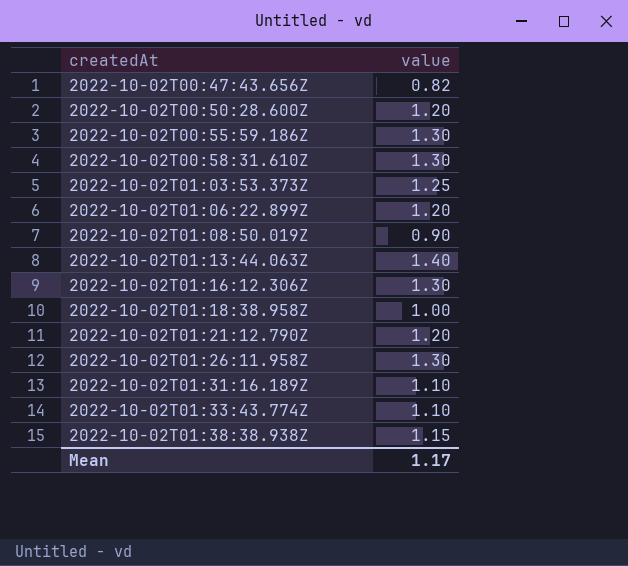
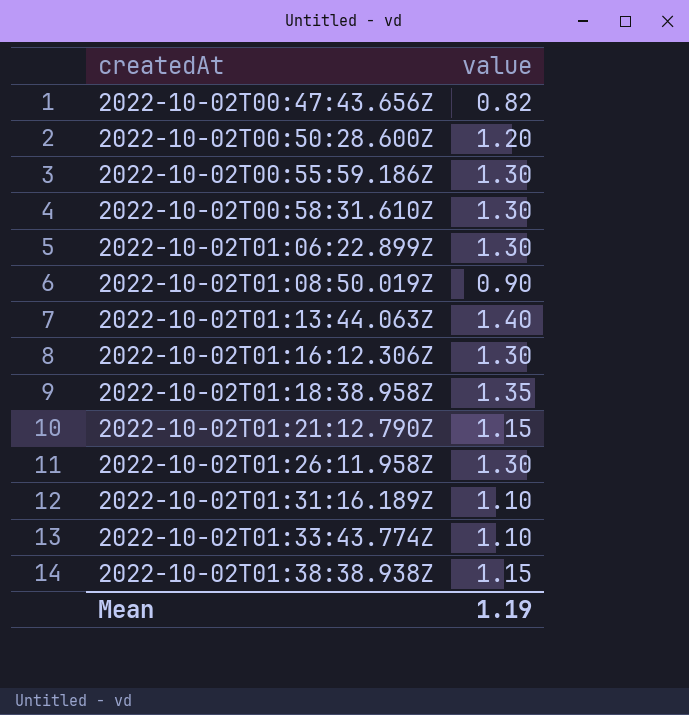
row 2022-10-02T01:03:53.373Z: 1.25 -> none
2022-10-02T01:06:22.899Z | value: 1.20 -> 1.30
2022-10-02T01:18:38.958Z | value: 1.00 -> 1.35
2022-10-02T01:21:12.790Z | value: 1.20 -> 1.15
Mean | value: 1.17 -> 1.19

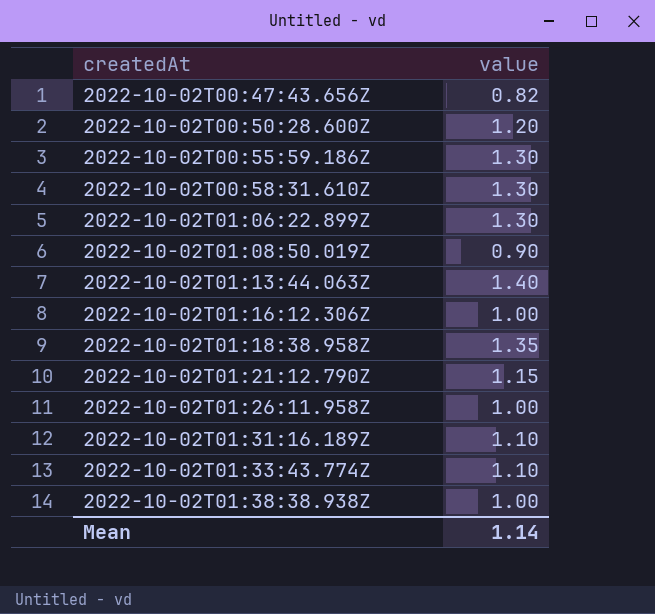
2022-10-02T01:16:12.306Z | value: 1.30 -> 1.00
2022-10-02T01:26:11.958Z | value: 1.30 -> 1.00
2022-10-02T01:38:38.938Z | value: 1.15 -> 1.00
Mean | value: 1.19 -> 1.14

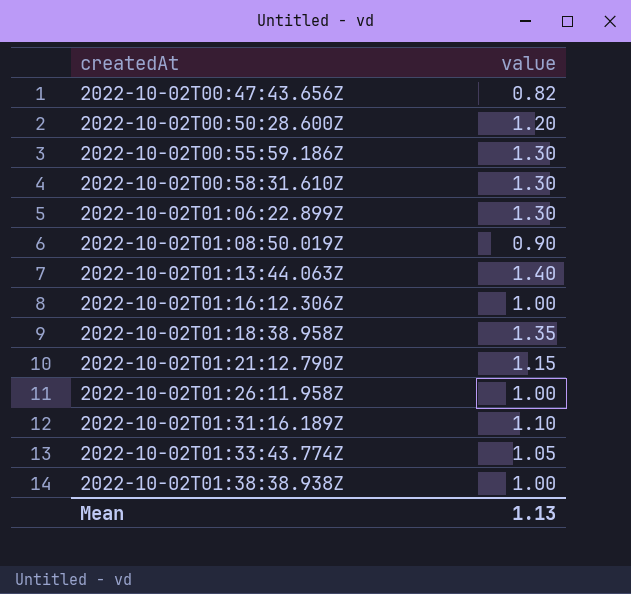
2022-10-02T01:33:43.774Z | value: 1.10 -> 1.05
Mean | value: 1.14 -> 1.13

